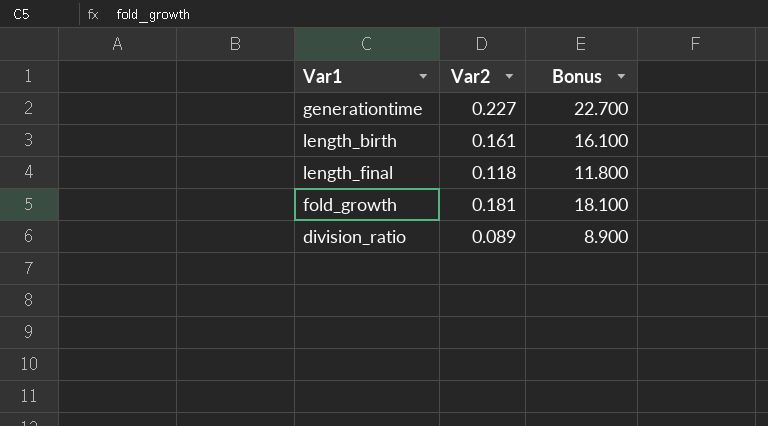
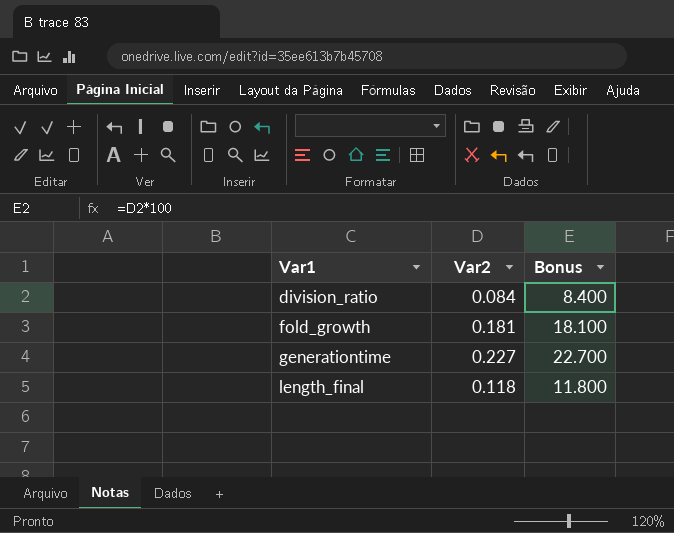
row order: none -> Var1 ascending
row length_birth: 0.161 | 16.100 -> none
division_ratio | Var2: 0.089 -> 0.084
division_ratio | Bonus: 8.900 -> 8.400

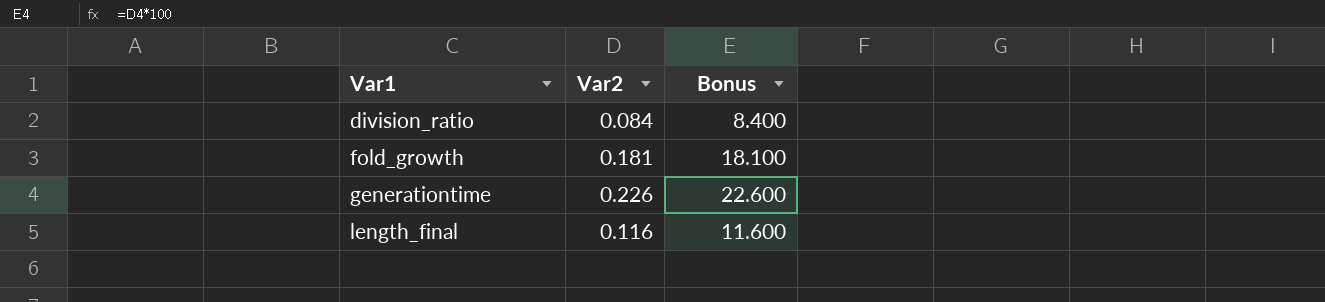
generationtime | Var2: 0.227 -> 0.226
generationtime | Bonus: 22.700 -> 22.600
length_final | Var2: 0.118 -> 0.116
length_final | Bonus: 11.800 -> 11.600

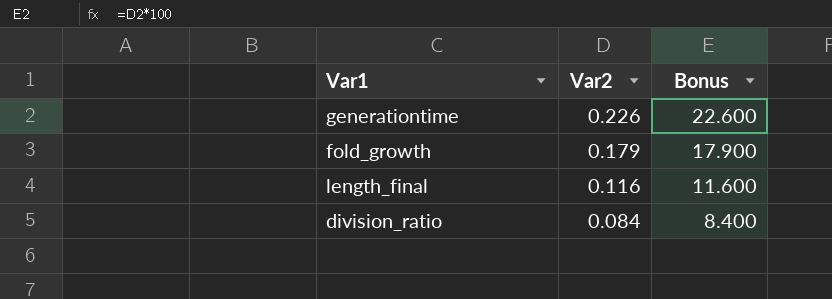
row order: Var1 ascending -> Var2 descending
fold_growth | Var2: 0.181 -> 0.179
fold_growth | Bonus: 18.100 -> 17.900

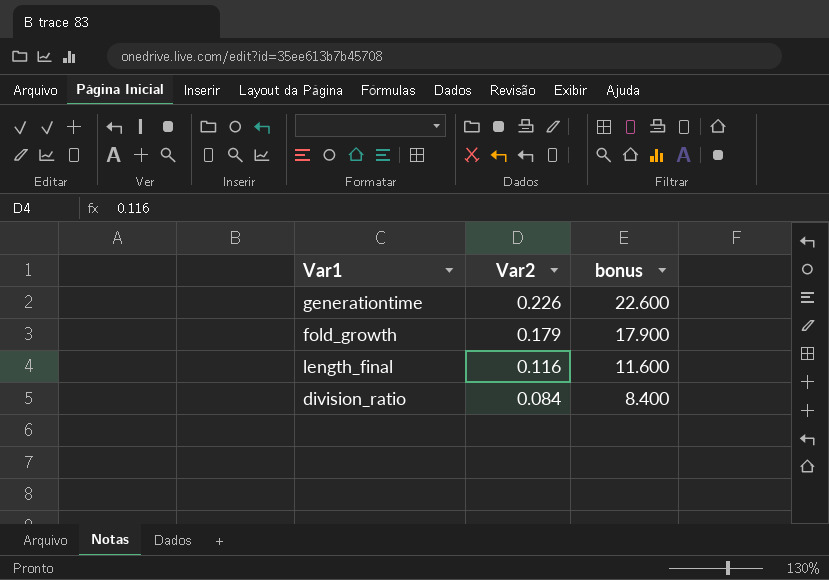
column name: Bonus -> bonus

